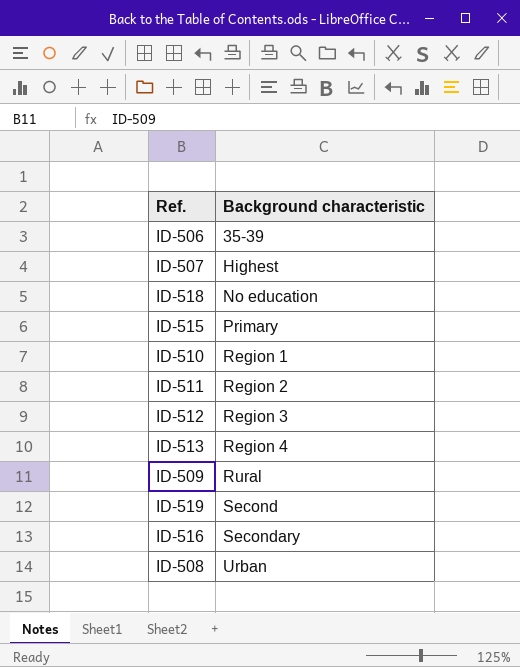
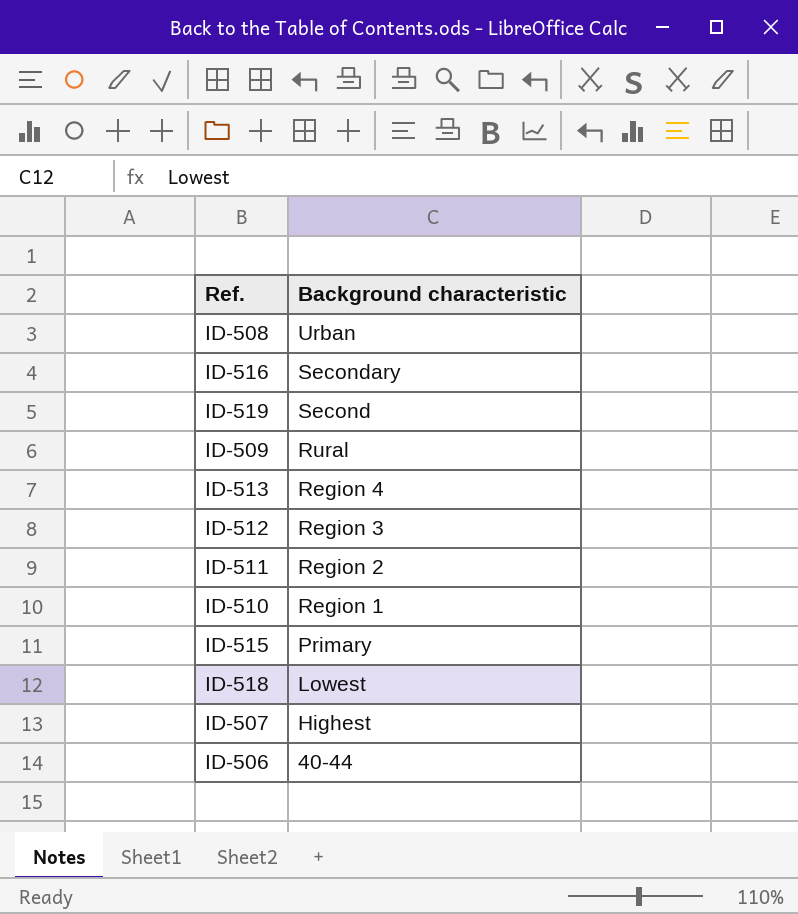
row order: Background characteristic ascending -> Background characteristic descending
ID-518 | Background characteristic: No education -> Lowest
ID-506 | Background characteristic: 35-39 -> 40-44

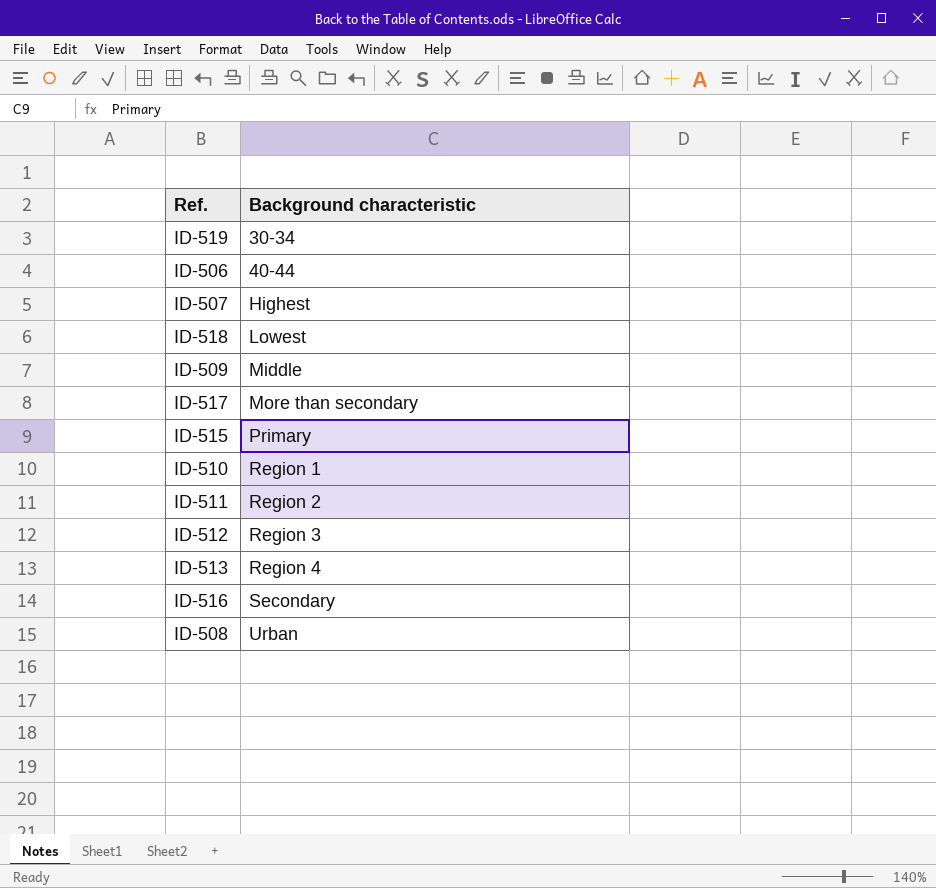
row order: Background characteristic descending -> Background characteristic ascending
ID-519 | Background characteristic: Second -> 30-34
ID-509 | Background characteristic: Rural -> Middle
row ID-517: none -> More than secondary

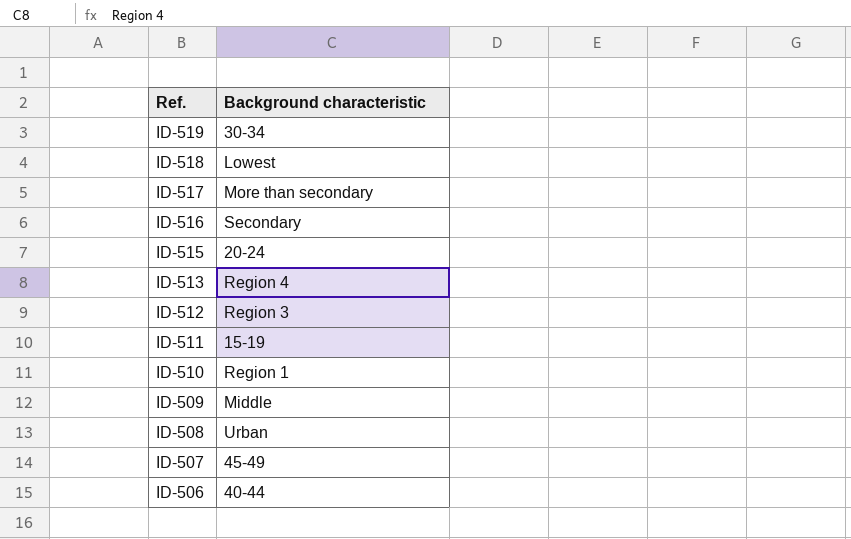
row order: Background characteristic ascending -> Ref. descending
ID-515 | Background characteristic: Primary -> 20-24
ID-511 | Background characteristic: Region 2 -> 15-19
ID-507 | Background characteristic: Highest -> 45-49

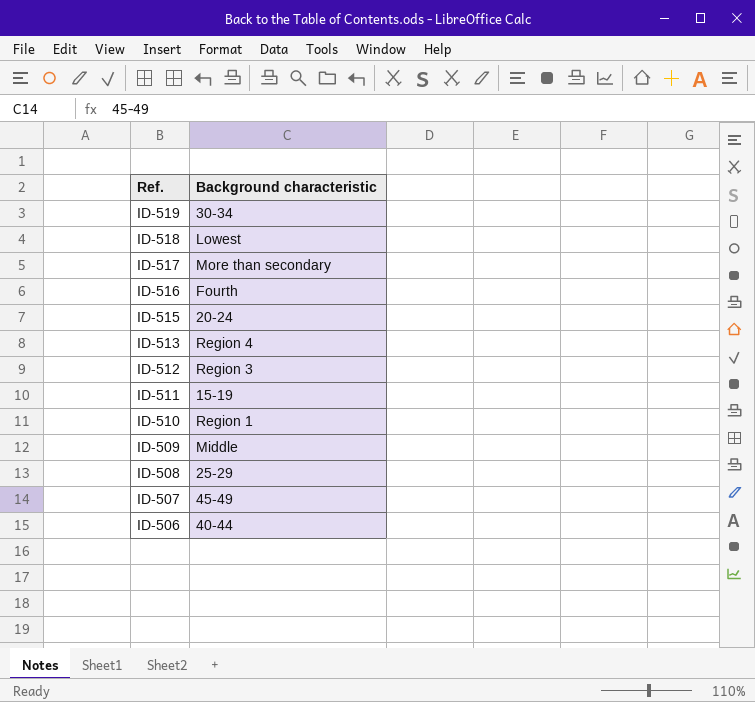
ID-516 | Background characteristic: Secondary -> Fourth
ID-508 | Background characteristic: Urban -> 25-29

